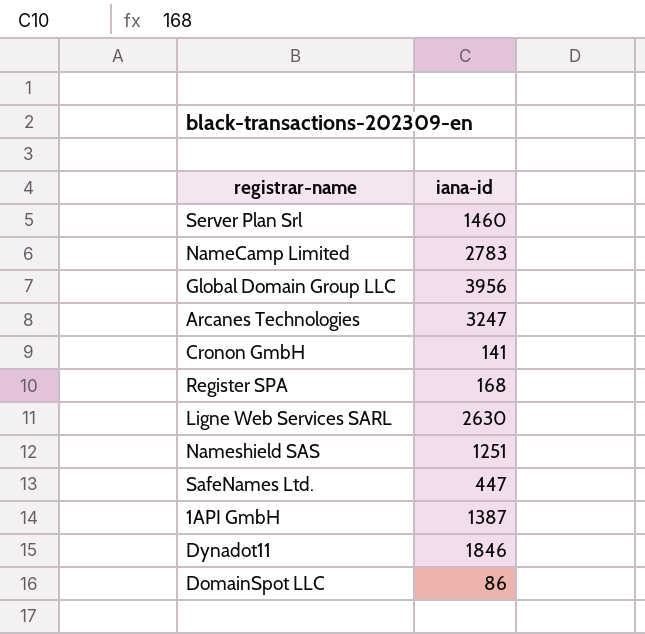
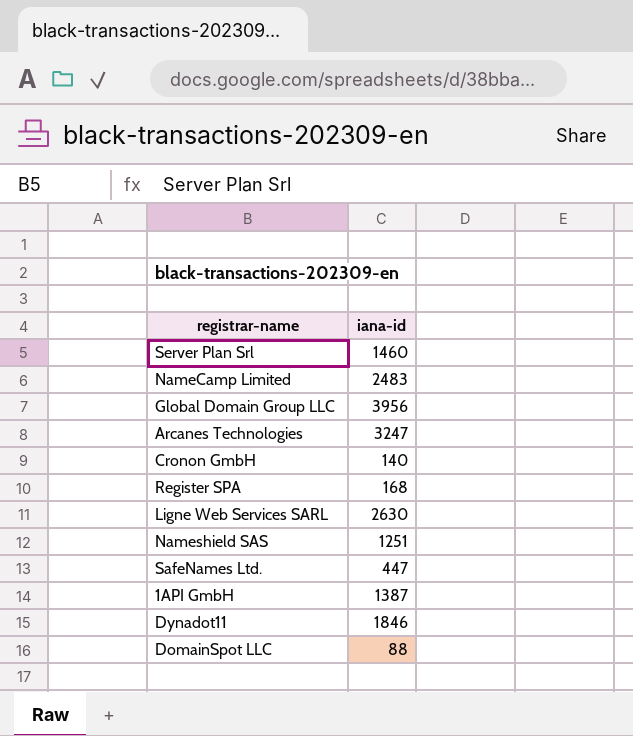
NameCamp Limited | iana-id: 2783 -> 2483
Cronon GmbH | iana-id: 141 -> 140
DomainSpot LLC | iana-id: 86 -> 88

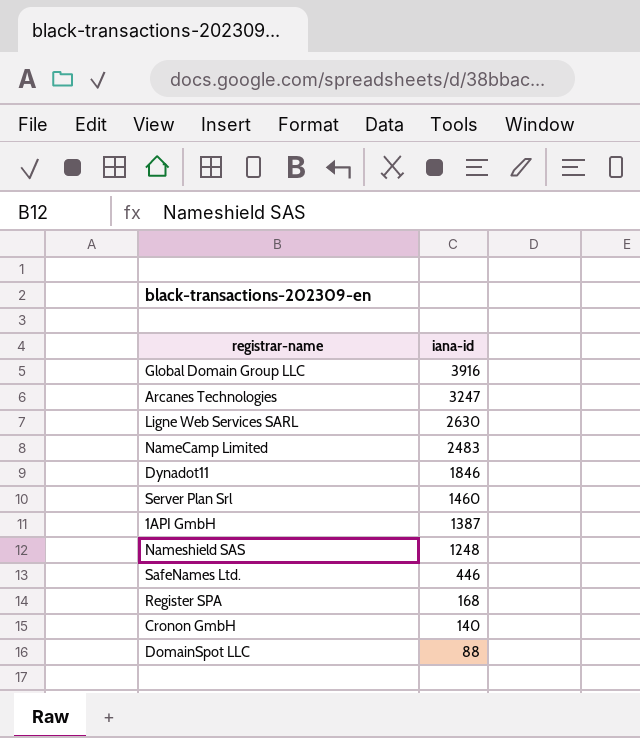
row order: none -> iana-id descending
Global Domain Group LLC | iana-id: 3956 -> 3916
Nameshield SAS | iana-id: 1251 -> 1248
SafeNames Ltd. | iana-id: 447 -> 446

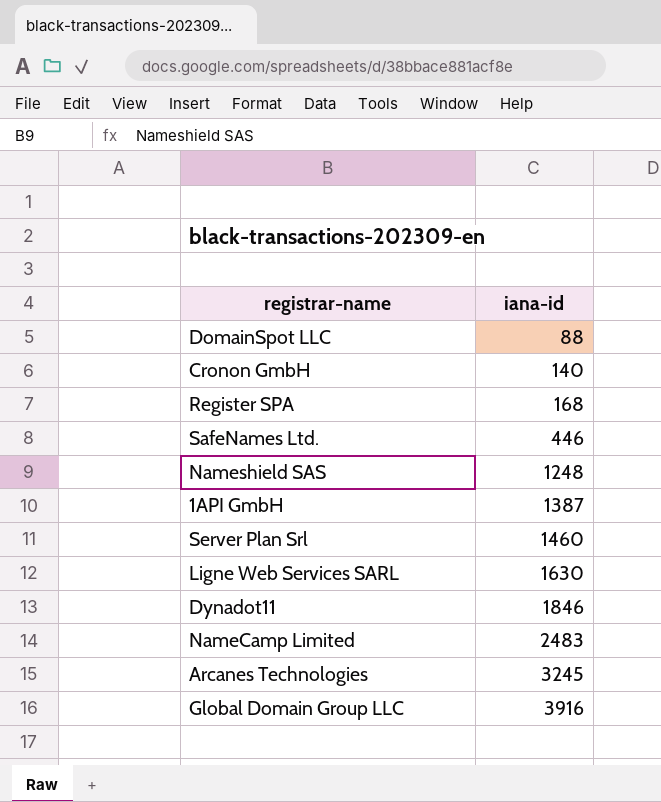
row order: iana-id descending -> iana-id ascending
Ligne Web Services SARL | iana-id: 2630 -> 1630
Arcanes Technologies | iana-id: 3247 -> 3245

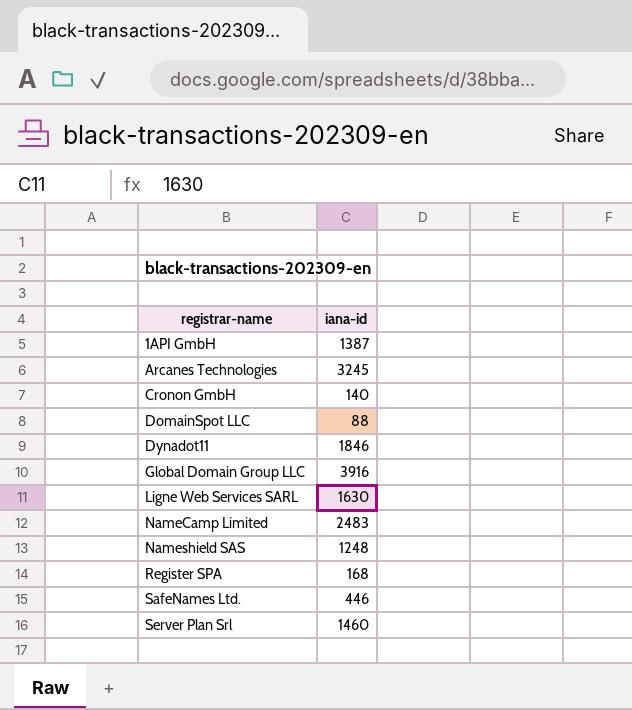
row order: iana-id ascending -> registrar-name ascending

